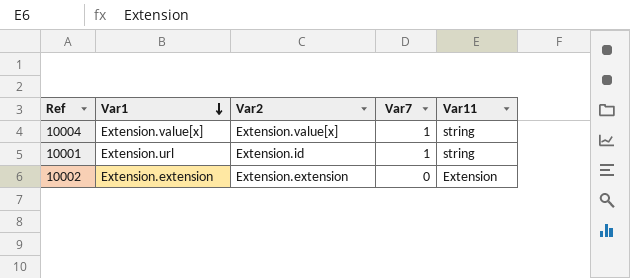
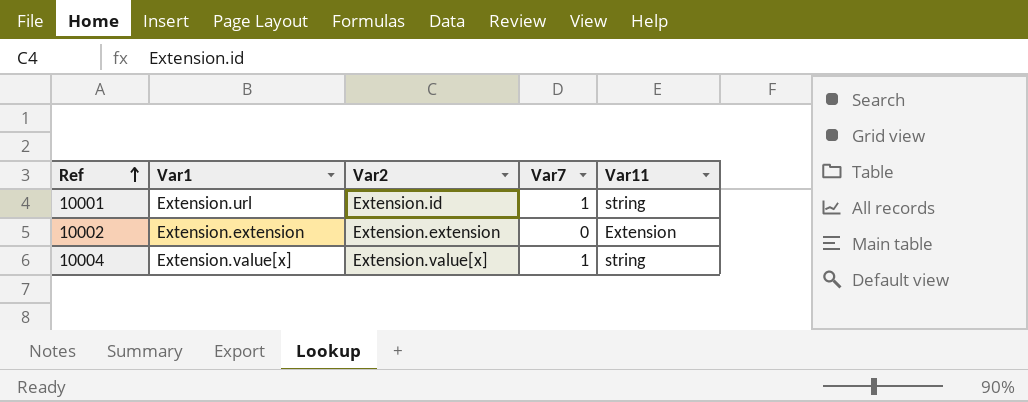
row order: Var1 descending -> Ref ascending

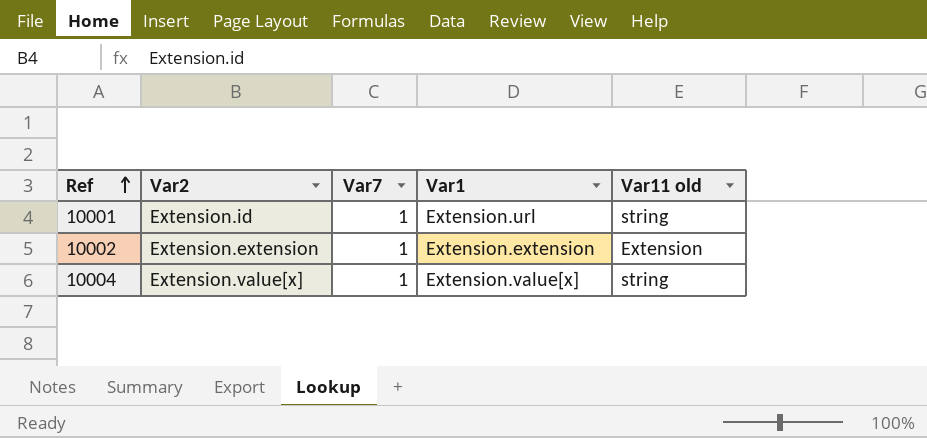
column Var1 | position: 2 -> 4
column name: Var11 -> Var11 old
10002 | Var7: 0 -> 1

